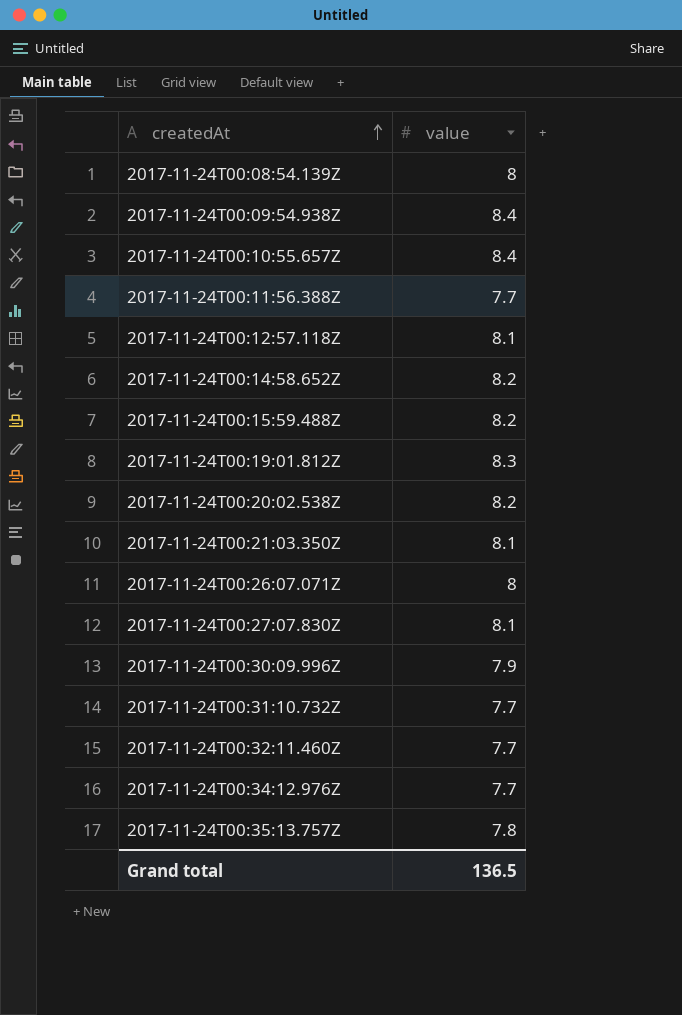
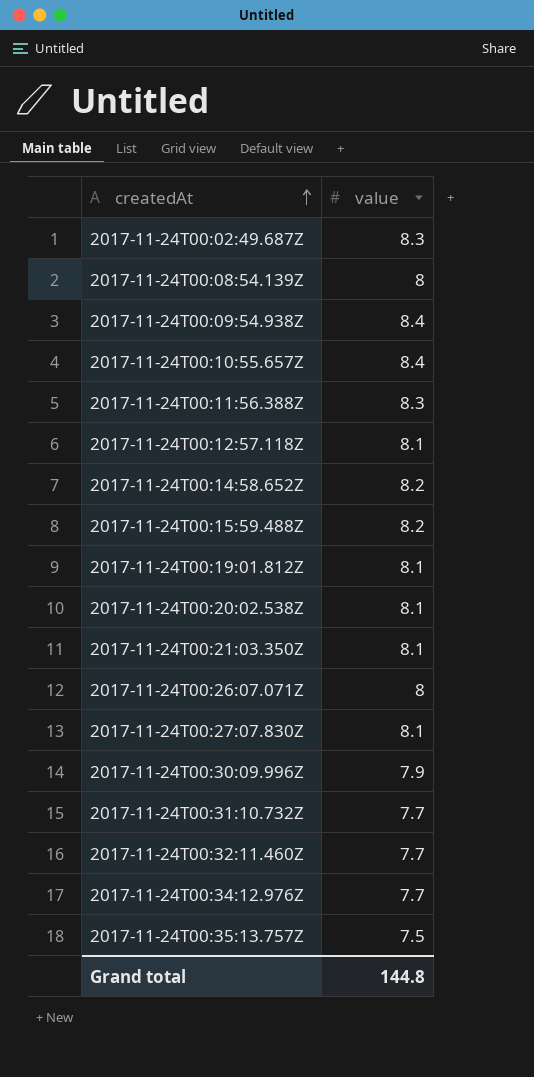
row 2017-11-24T00:02:49.687Z: none -> 8.3
2017-11-24T00:11:56.388Z | value: 7.7 -> 8.3
2017-11-24T00:19:01.812Z | value: 8.3 -> 8.1
2017-11-24T00:20:02.538Z | value: 8.2 -> 8.1
2017-11-24T00:35:13.757Z | value: 7.8 -> 7.5
Grand total | value: 136.5 -> 144.8

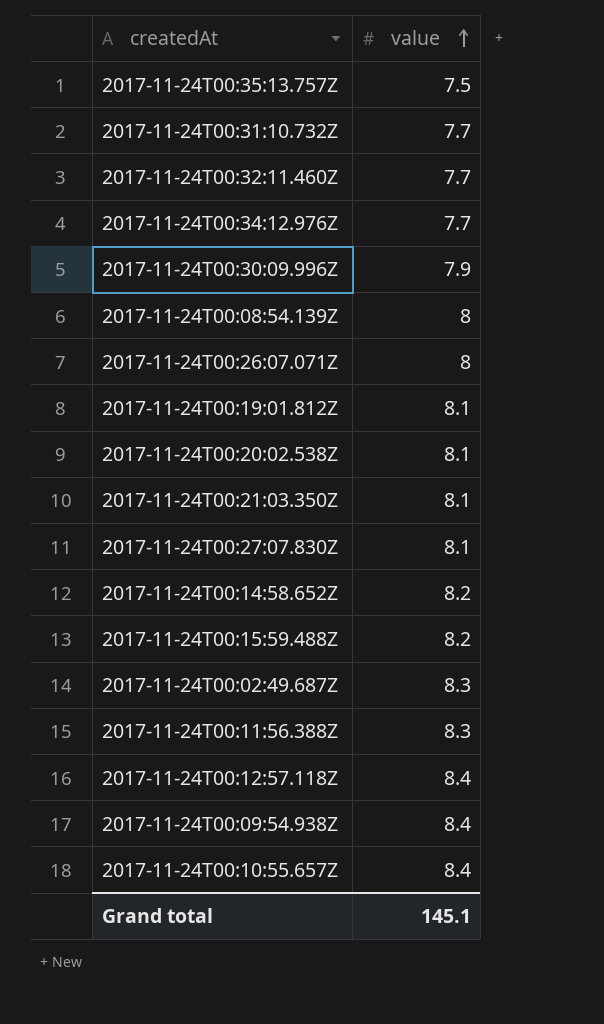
row order: createdAt ascending -> value ascending
2017-11-24T00:12:57.118Z | value: 8.1 -> 8.4
Grand total | value: 144.8 -> 145.1

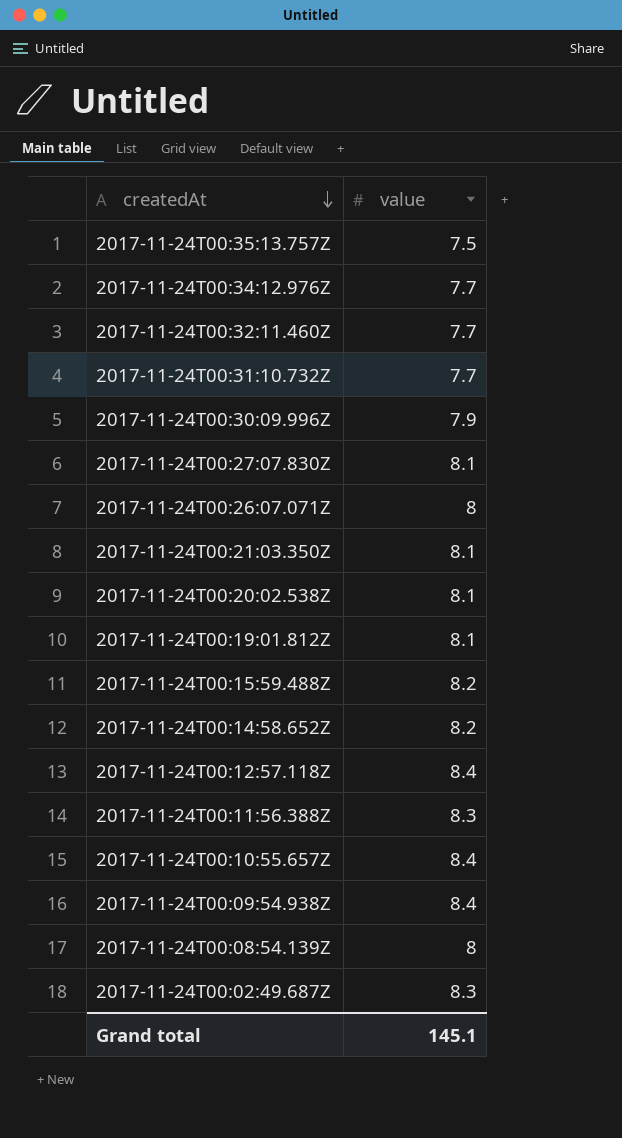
row order: value ascending -> createdAt descending

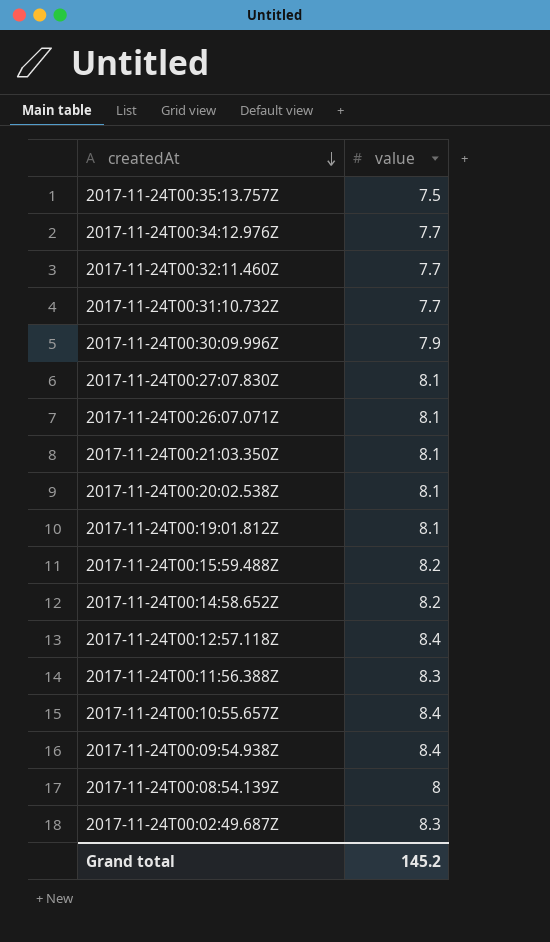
2017-11-24T00:26:07.071Z | value: 8 -> 8.1
Grand total | value: 145.1 -> 145.2

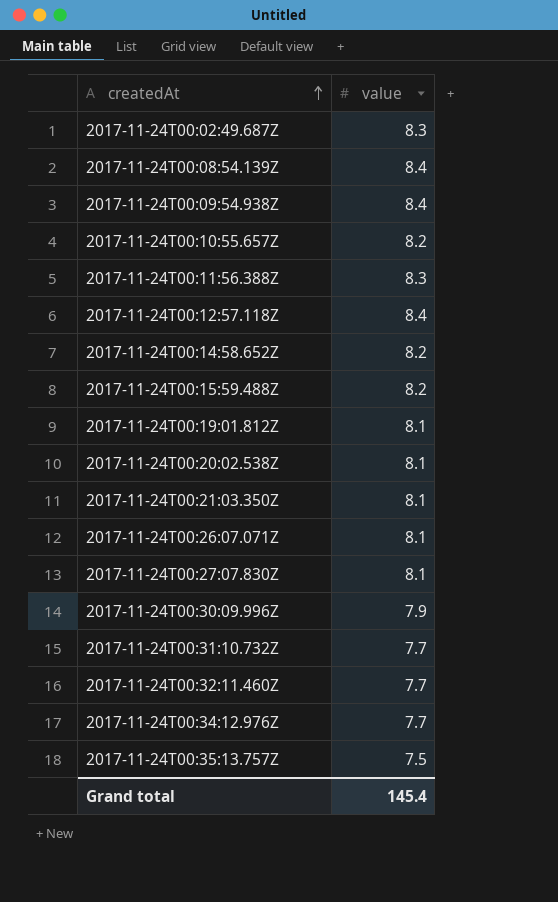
row order: createdAt descending -> createdAt ascending
2017-11-24T00:08:54.139Z | value: 8 -> 8.4
2017-11-24T00:10:55.657Z | value: 8.4 -> 8.2
Grand total | value: 145.2 -> 145.4

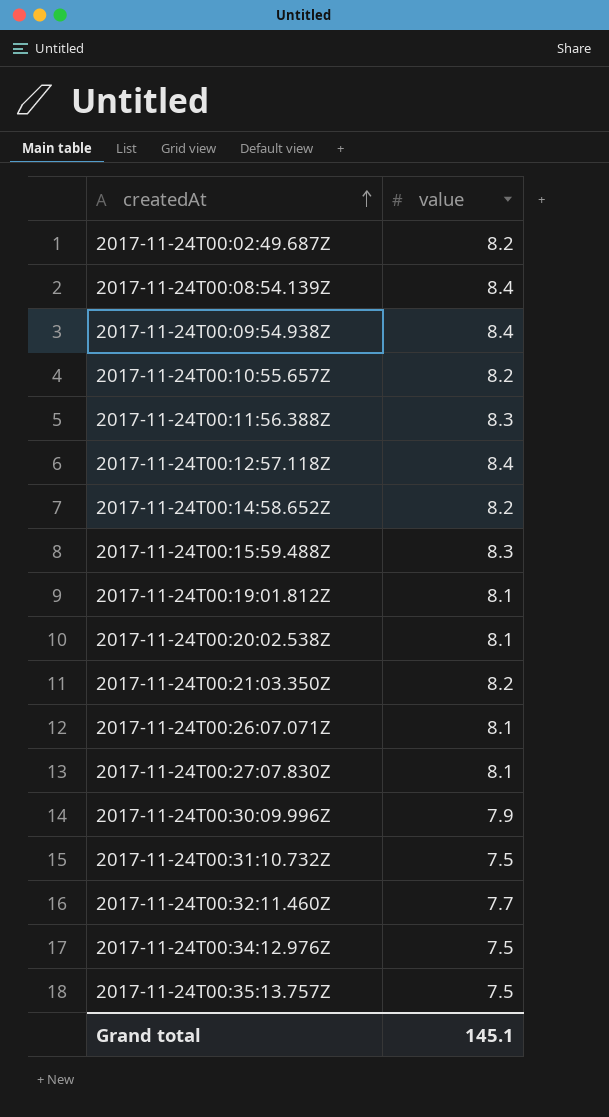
2017-11-24T00:02:49.687Z | value: 8.3 -> 8.2
2017-11-24T00:15:59.488Z | value: 8.2 -> 8.3
2017-11-24T00:21:03.350Z | value: 8.1 -> 8.2
2017-11-24T00:31:10.732Z | value: 7.7 -> 7.5
2017-11-24T00:34:12.976Z | value: 7.7 -> 7.5
Grand total | value: 145.4 -> 145.1

